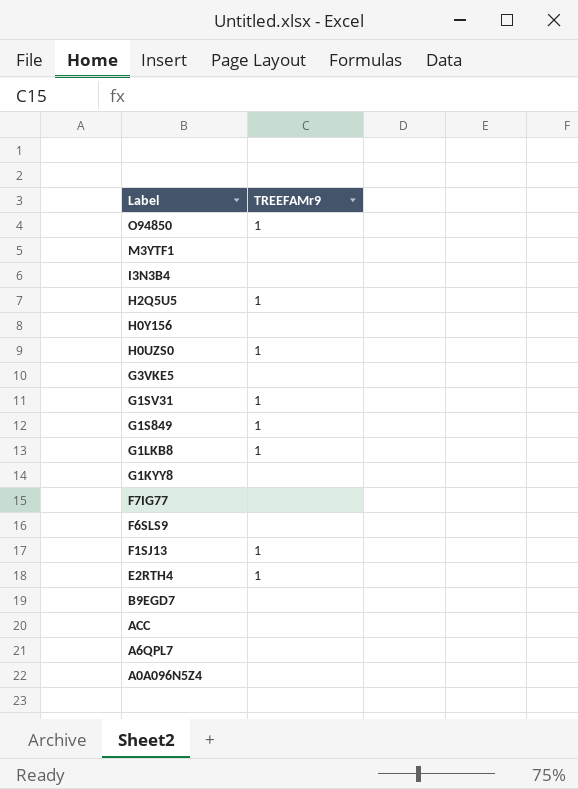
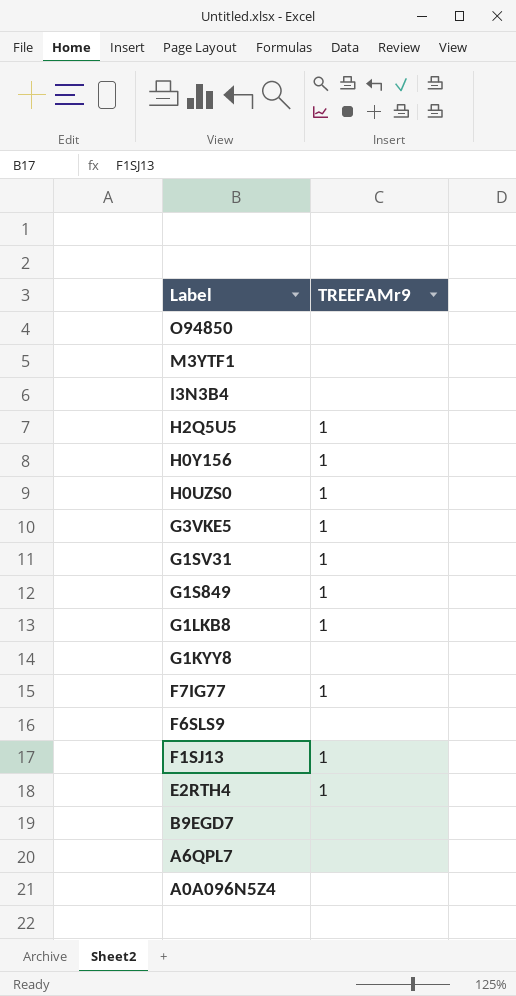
row ACC: none -> none
O94850 | TREEFAMr9: 1 -> none
H0Y156 | TREEFAMr9: none -> 1
G3VKE5 | TREEFAMr9: none -> 1
F7IG77 | TREEFAMr9: none -> 1

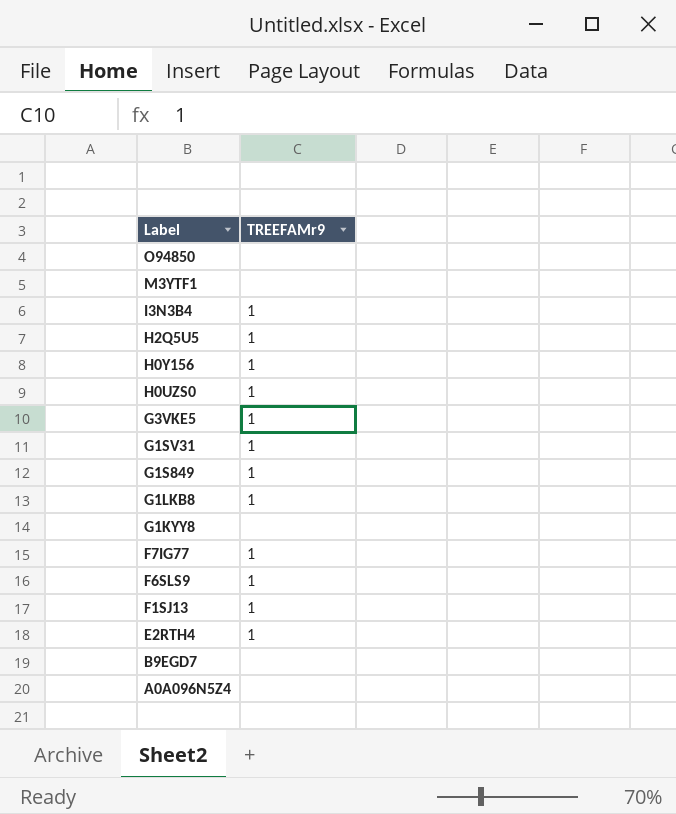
row A6QPL7: none -> none
I3N3B4 | TREEFAMr9: none -> 1
F6SLS9 | TREEFAMr9: none -> 1

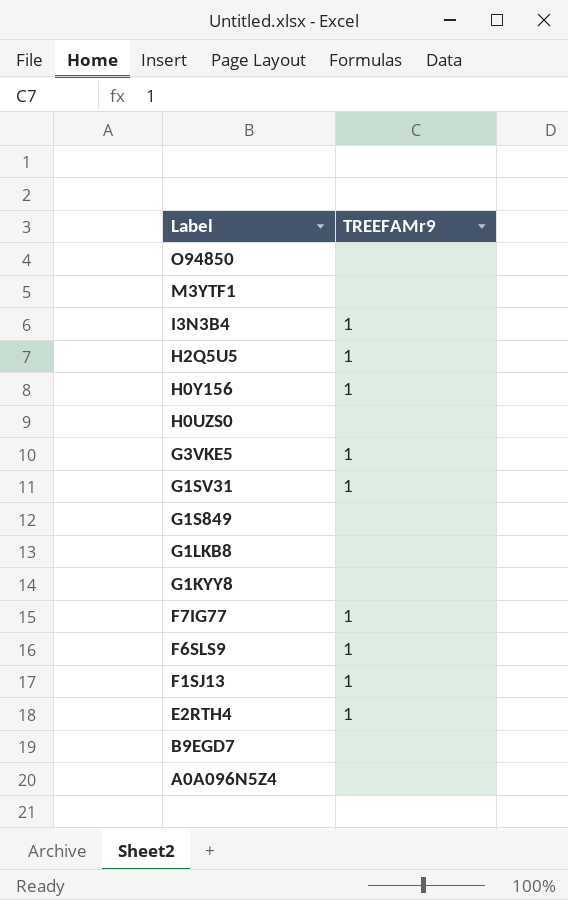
H0UZS0 | TREEFAMr9: 1 -> none
G1S849 | TREEFAMr9: 1 -> none
G1LKB8 | TREEFAMr9: 1 -> none

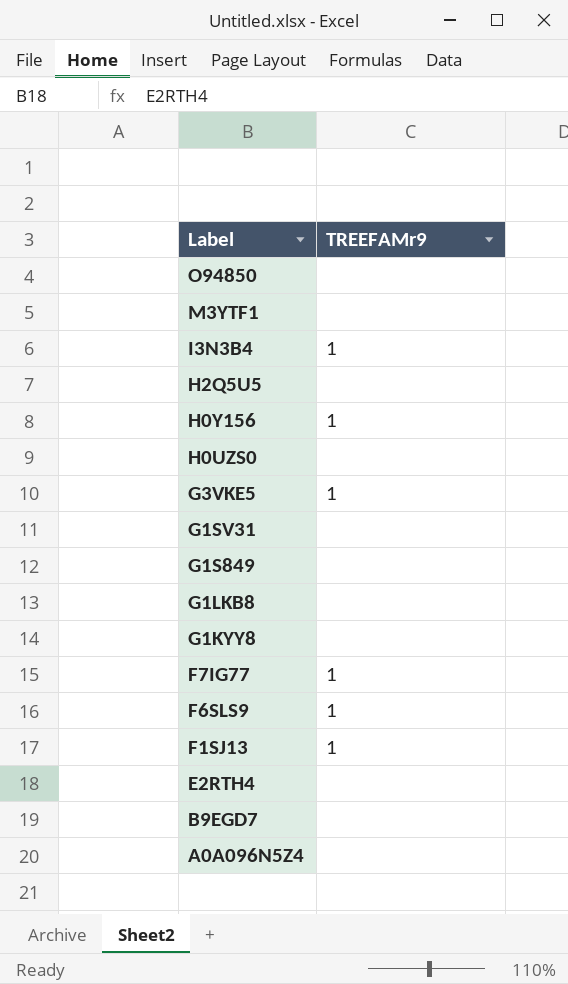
H2Q5U5 | TREEFAMr9: 1 -> none
G1SV31 | TREEFAMr9: 1 -> none
E2RTH4 | TREEFAMr9: 1 -> none

